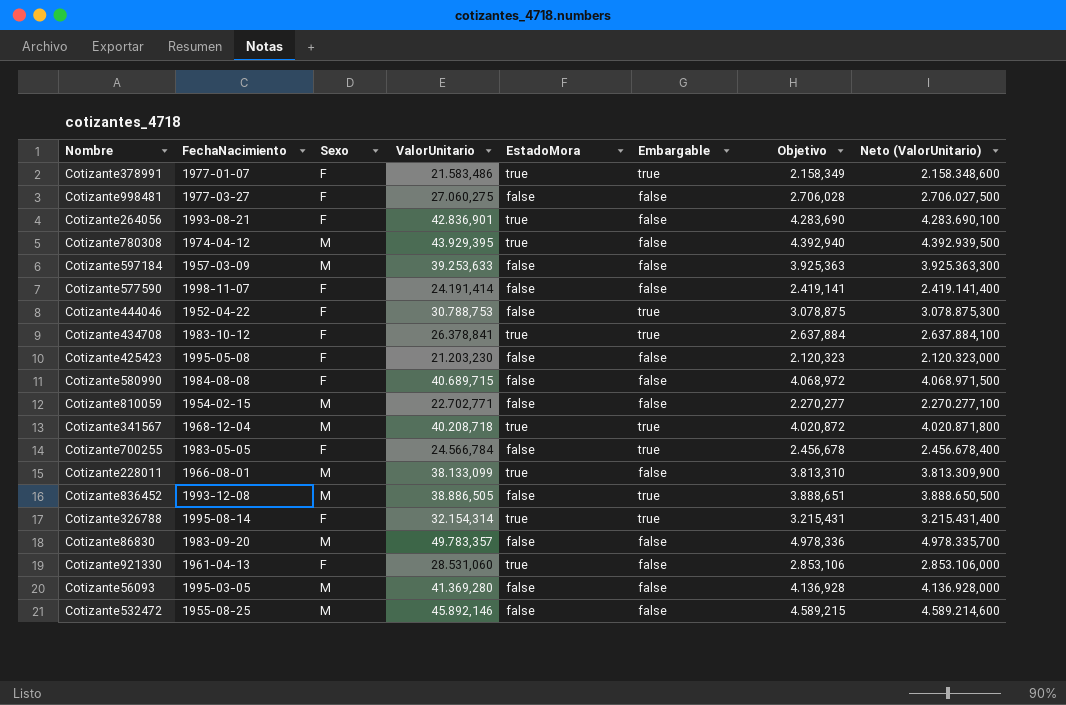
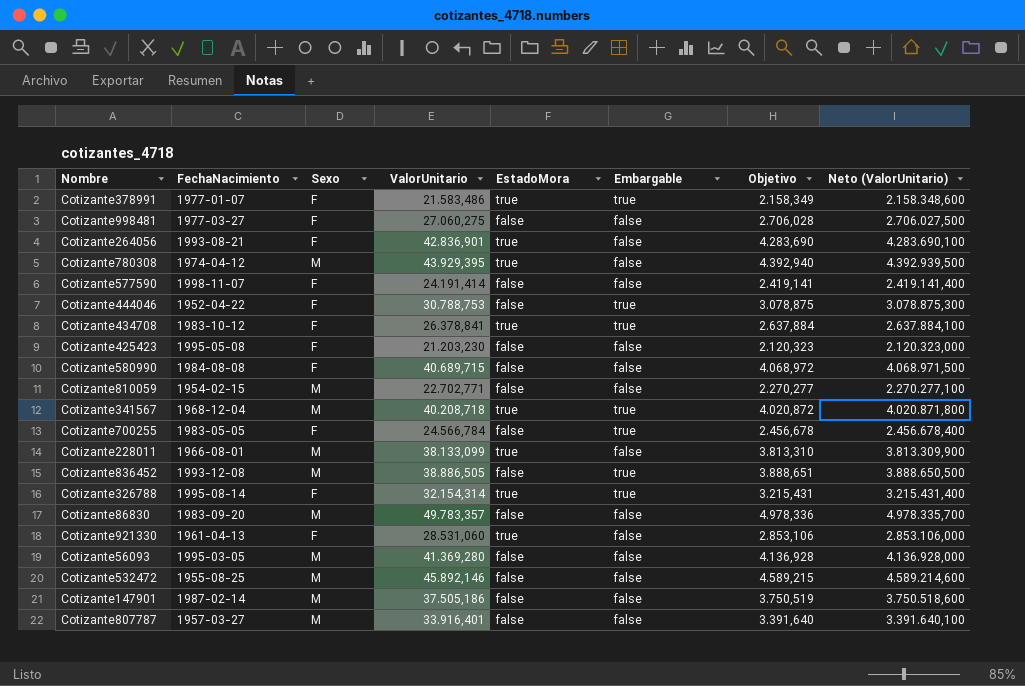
row Cotizante597184: 1957-03-09 | M | 39.253,633 | false | false | 3.925,363 | 3.925.363,300 -> none
row Cotizante147901: none -> 1987-02-14 | M | 37.505,186 | false | false | 3.750,519 | 3.750.518,600
row Cotizante807787: none -> 1957-03-27 | M | 33.916,401 | false | false | 3.391,640 | 3.391.640,100

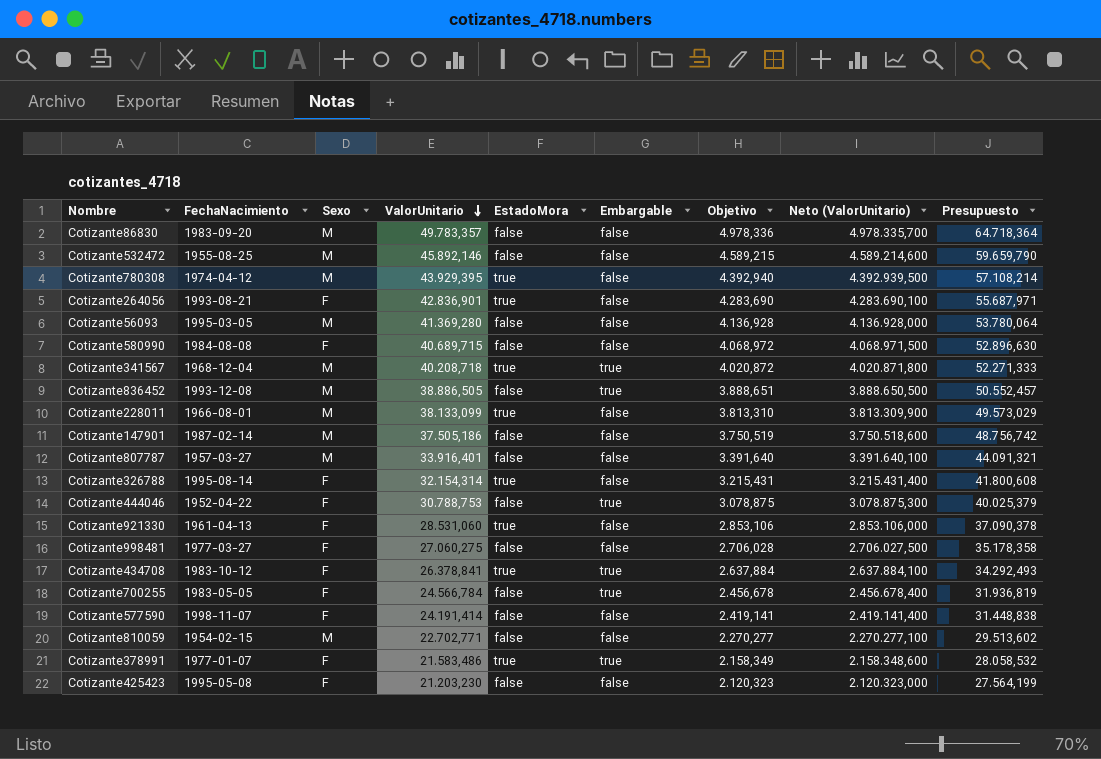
row order: none -> ValorUnitario descending
column Presupuesto | formula: none -> [ValorUnitario] * 1,3
Cotizante326788 | Embargable: true -> false

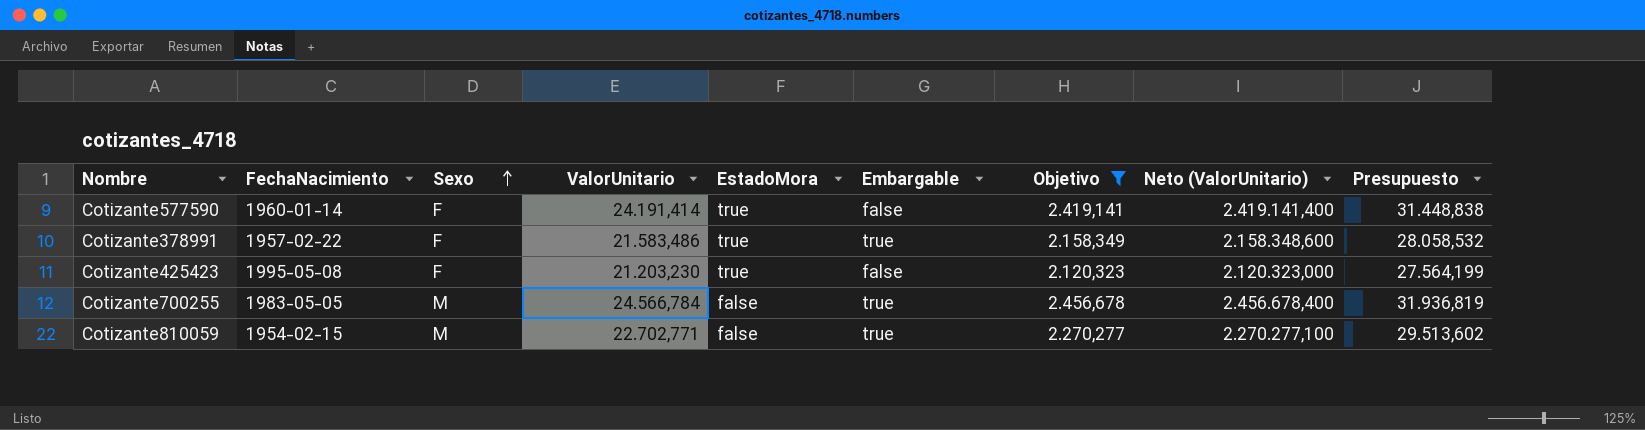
filter: none -> Objetivo <= 2.456,678
row order: ValorUnitario descending -> Sexo ascending
Cotizante577590 | FechaNacimiento: 1998-11-07 -> 1960-01-14
Cotizante577590 | EstadoMora: false -> true
Cotizante378991 | FechaNacimiento: 1977-01-07 -> 1957-02-22
Cotizante425423 | EstadoMora: false -> true
Cotizante700255 | Sexo: F -> M
Cotizante810059 | Embargable: false -> true

